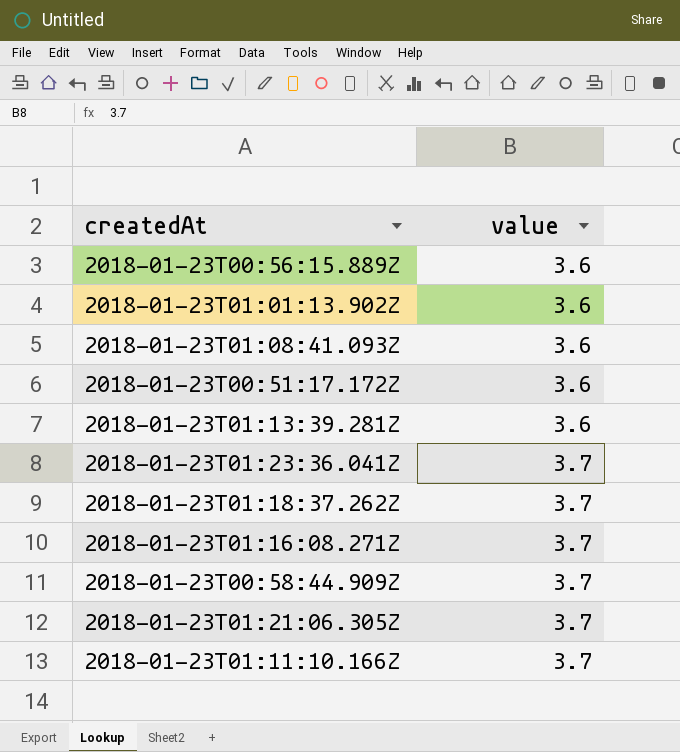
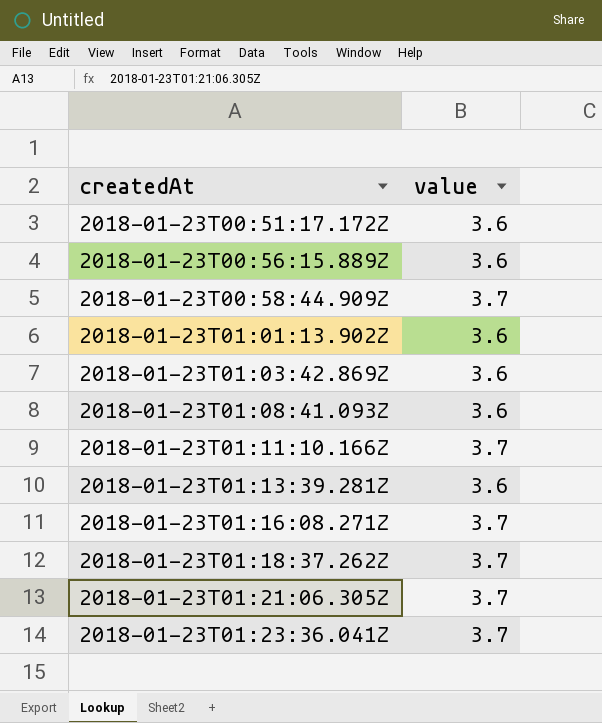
row order: value ascending -> createdAt ascending
row 2018-01-23T01:03:42.869Z: none -> 3.6

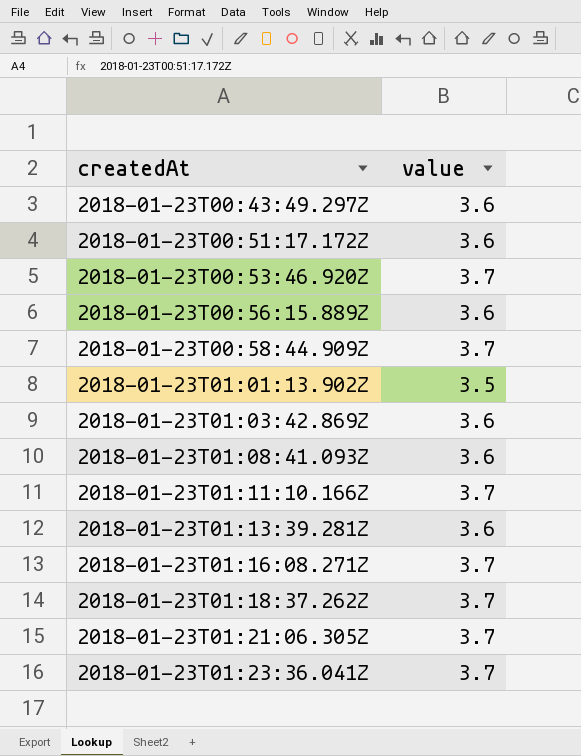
row 2018-01-23T00:43:49.297Z: none -> 3.6
row 2018-01-23T00:53:46.920Z: none -> 3.7
2018-01-23T01:01:13.902Z | value: 3.6 -> 3.5

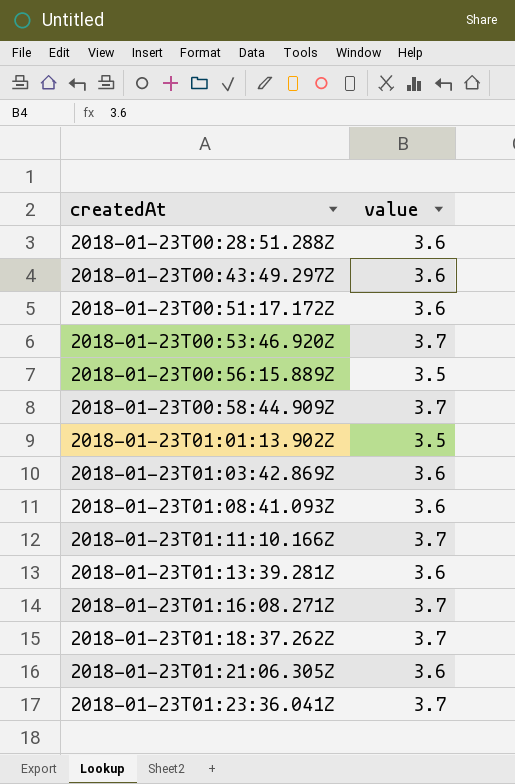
row 2018-01-23T00:28:51.288Z: none -> 3.6
2018-01-23T00:56:15.889Z | value: 3.6 -> 3.5
2018-01-23T01:21:06.305Z | value: 3.7 -> 3.6

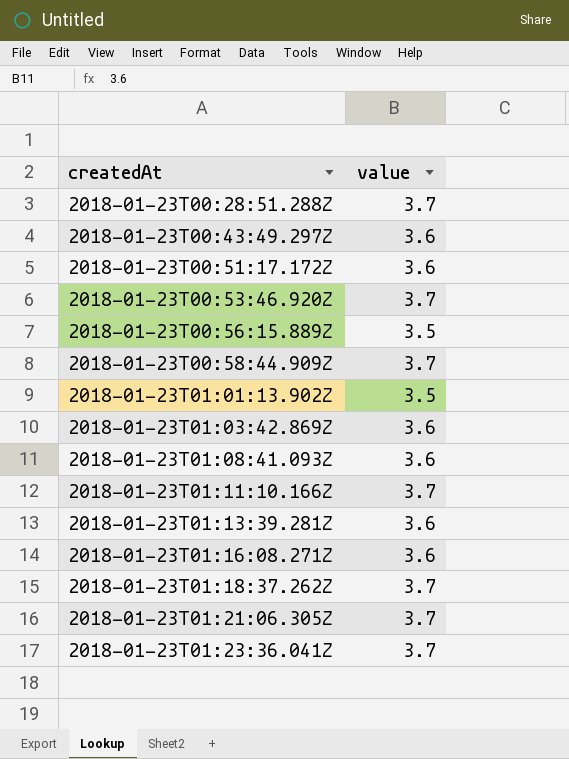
2018-01-23T00:28:51.288Z | value: 3.6 -> 3.7
2018-01-23T01:16:08.271Z | value: 3.7 -> 3.6
2018-01-23T01:21:06.305Z | value: 3.6 -> 3.7

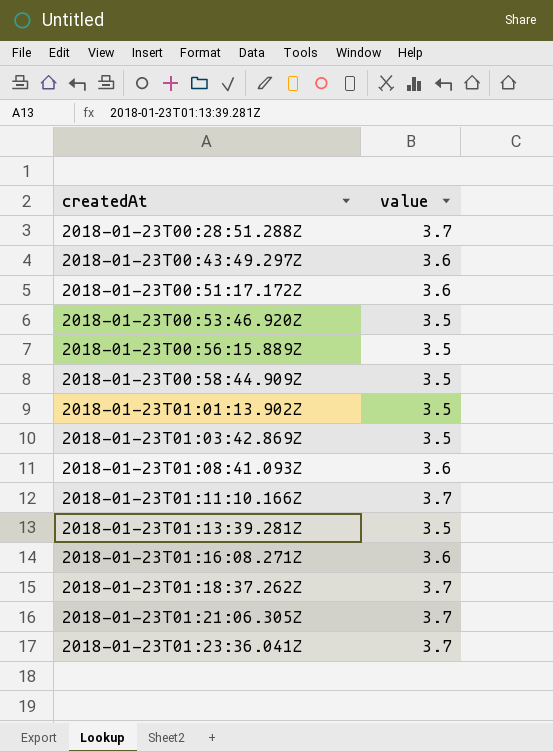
2018-01-23T00:53:46.920Z | value: 3.7 -> 3.5
2018-01-23T00:58:44.909Z | value: 3.7 -> 3.5
2018-01-23T01:03:42.869Z | value: 3.6 -> 3.5
2018-01-23T01:13:39.281Z | value: 3.6 -> 3.5

